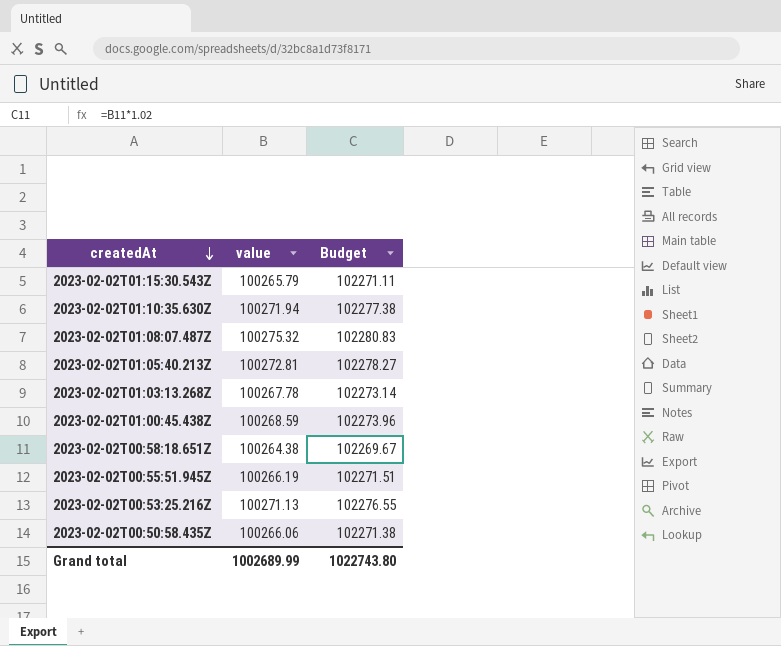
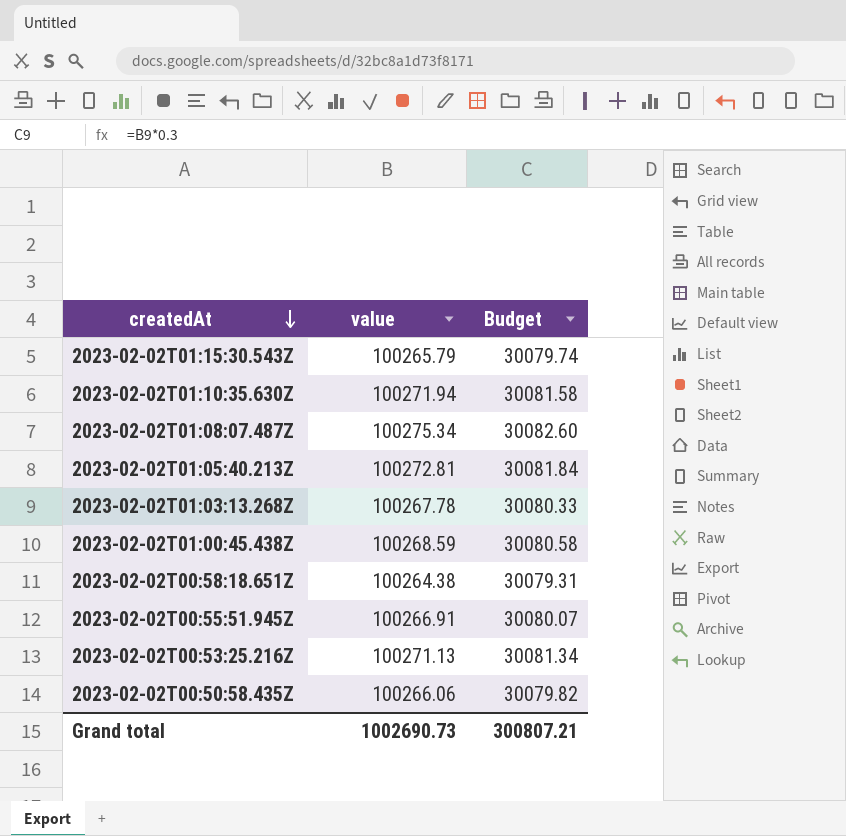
column Budget | formula: [value] * 1.02 -> [value] * 0.3
2023-02-02T01:08:07.487Z | value: 100275.32 -> 100275.34
2023-02-02T00:55:51.945Z | value: 100266.19 -> 100266.91
Grand total | value: 1002689.99 -> 1002690.73
Grand total | Budget: 1022743.80 -> 300807.21

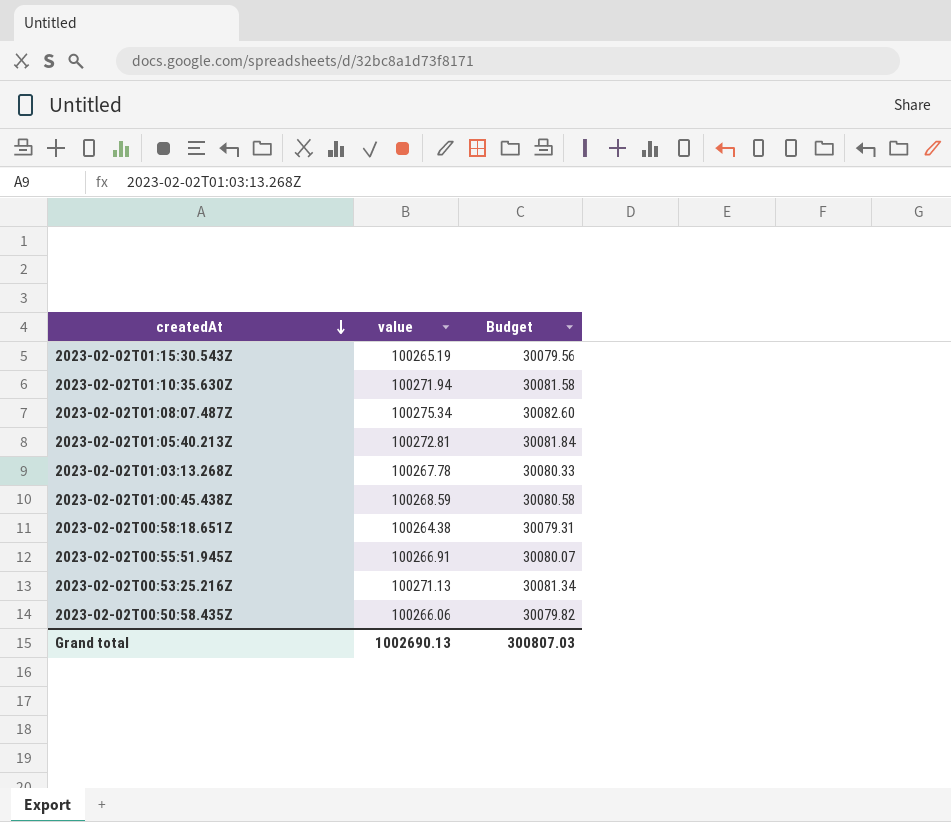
2023-02-02T01:15:30.543Z | value: 100265.79 -> 100265.19
2023-02-02T01:15:30.543Z | Budget: 30079.74 -> 30079.56
Grand total | value: 1002690.73 -> 1002690.13
Grand total | Budget: 300807.21 -> 300807.03

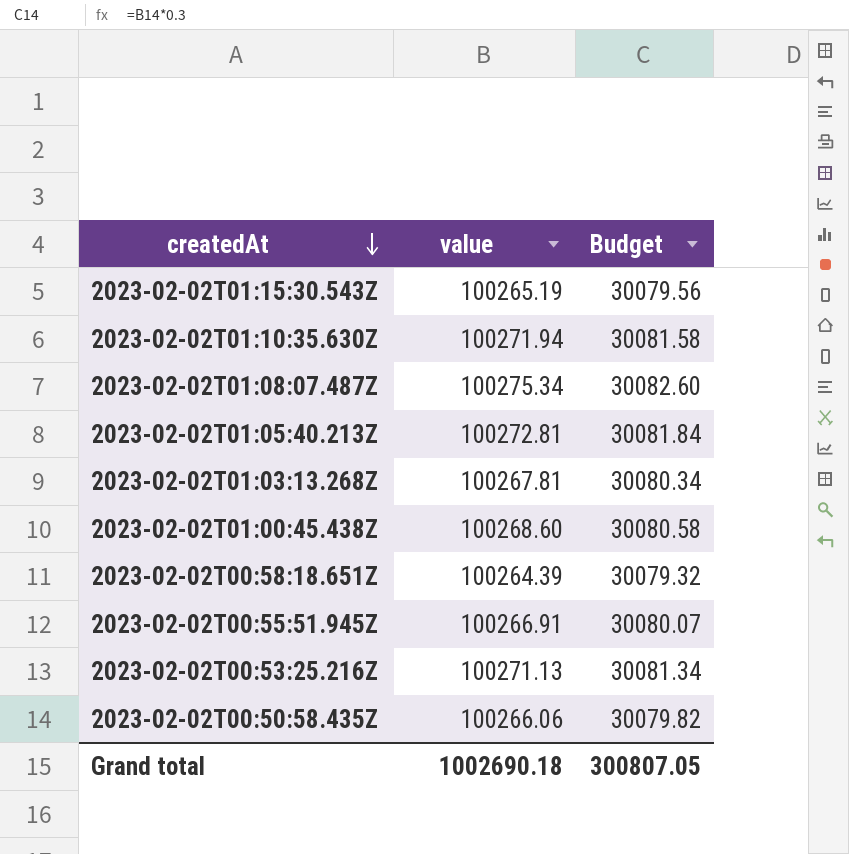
2023-02-02T01:03:13.268Z | value: 100267.78 -> 100267.81
2023-02-02T01:03:13.268Z | Budget: 30080.33 -> 30080.34
2023-02-02T01:00:45.438Z | value: 100268.59 -> 100268.60
2023-02-02T00:58:18.651Z | value: 100264.38 -> 100264.39
2023-02-02T00:58:18.651Z | Budget: 30079.31 -> 30079.32
Grand total | value: 1002690.13 -> 1002690.18
Grand total | Budget: 300807.03 -> 300807.05

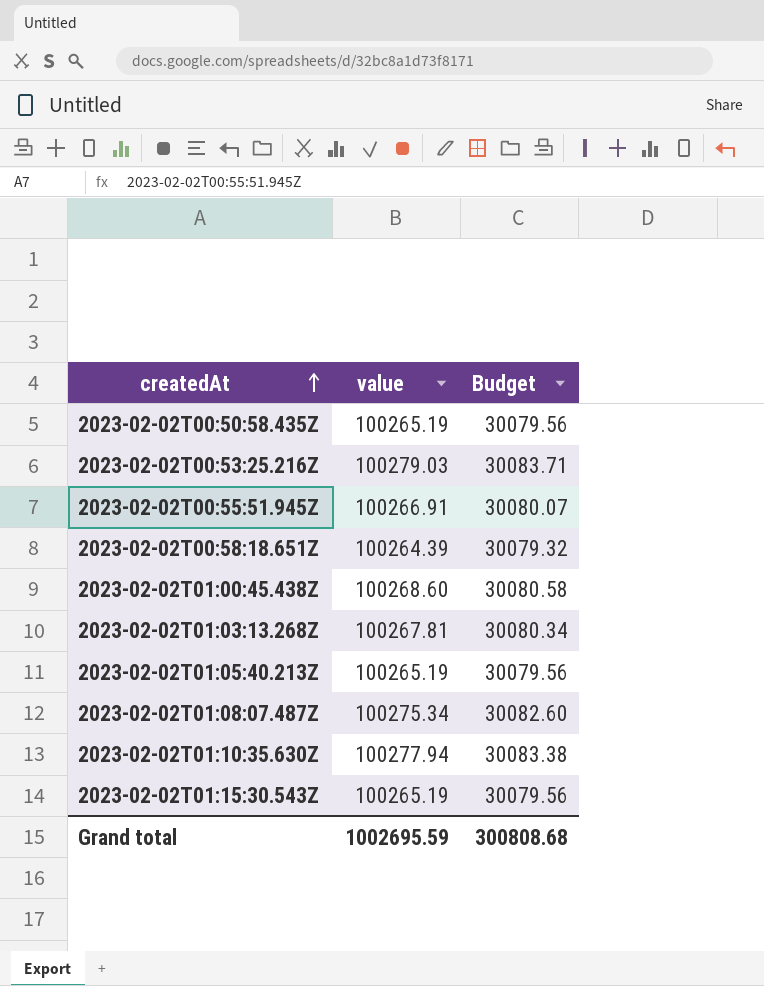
row order: createdAt descending -> createdAt ascending
2023-02-02T00:50:58.435Z | value: 100266.06 -> 100265.19
2023-02-02T00:50:58.435Z | Budget: 30079.82 -> 30079.56
2023-02-02T00:53:25.216Z | value: 100271.13 -> 100279.03
2023-02-02T00:53:25.216Z | Budget: 30081.34 -> 30083.71
2023-02-02T01:05:40.213Z | value: 100272.81 -> 100265.19
2023-02-02T01:05:40.213Z | Budget: 30081.84 -> 30079.56
2023-02-02T01:10:35.630Z | value: 100271.94 -> 100277.94
2023-02-02T01:10:35.630Z | Budget: 30081.58 -> 30083.38
Grand total | value: 1002690.18 -> 1002695.59
Grand total | Budget: 300807.05 -> 300808.68

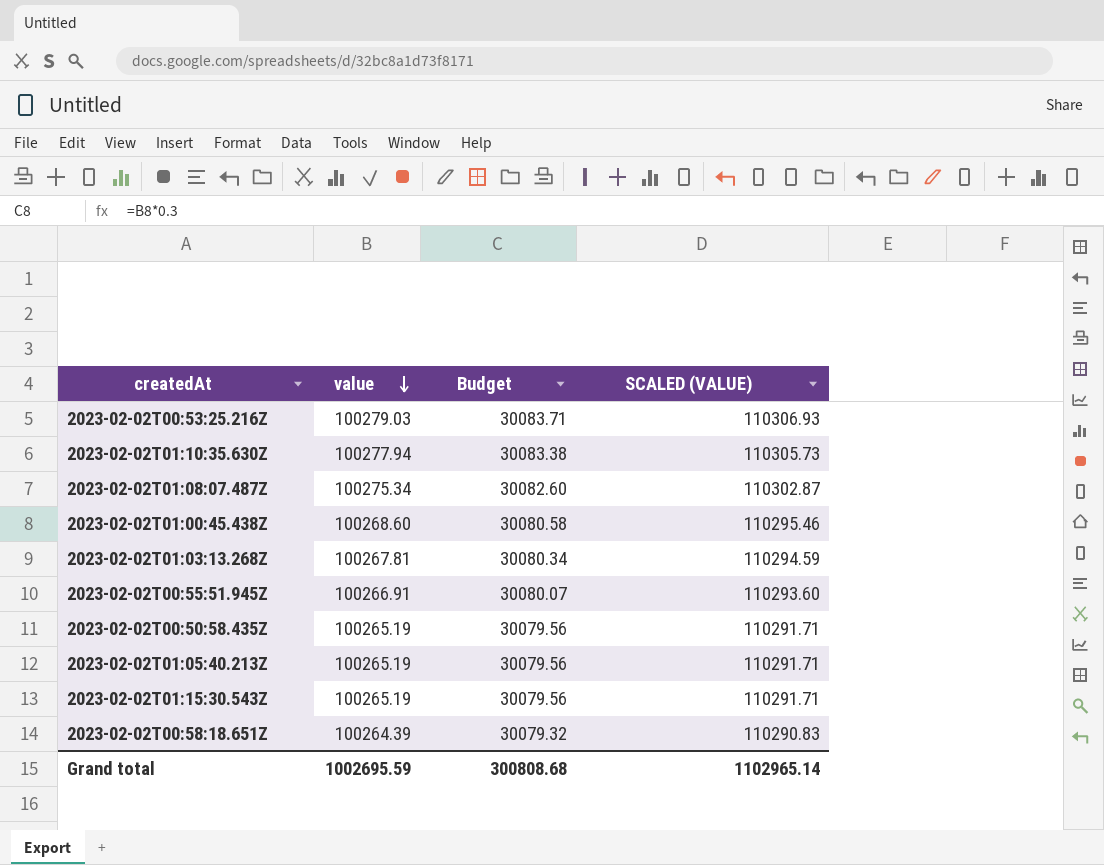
row order: createdAt ascending -> value descending
column SCALED (VALUE) | formula: none -> [value] * 1.1

